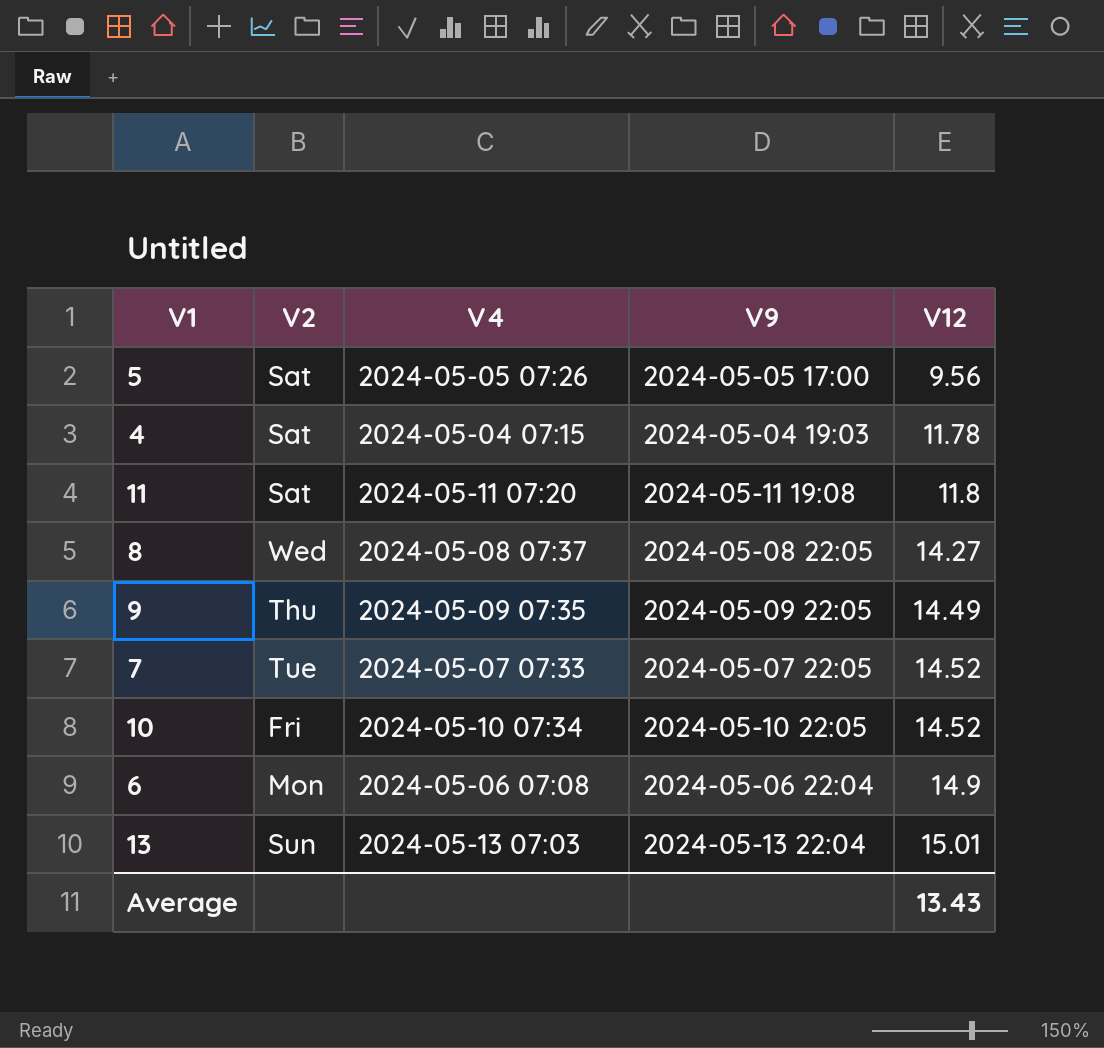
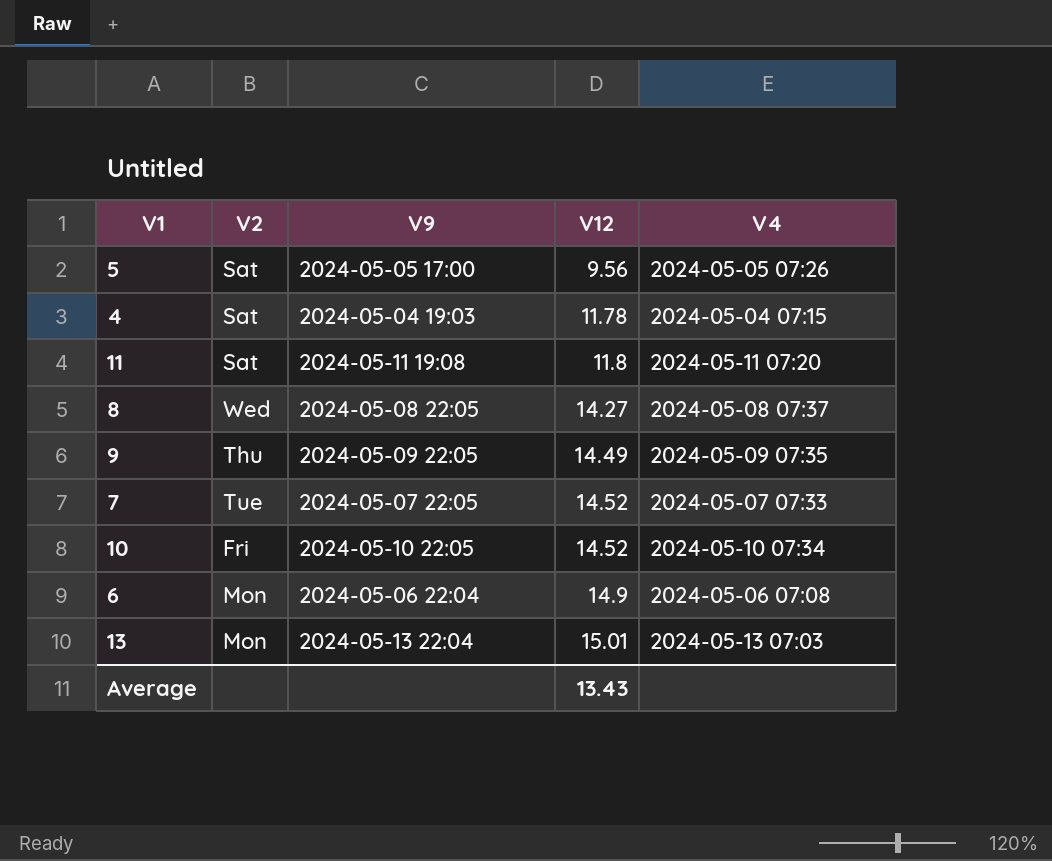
column V4 | position: 3 -> 5
13 | V2: Sun -> Mon

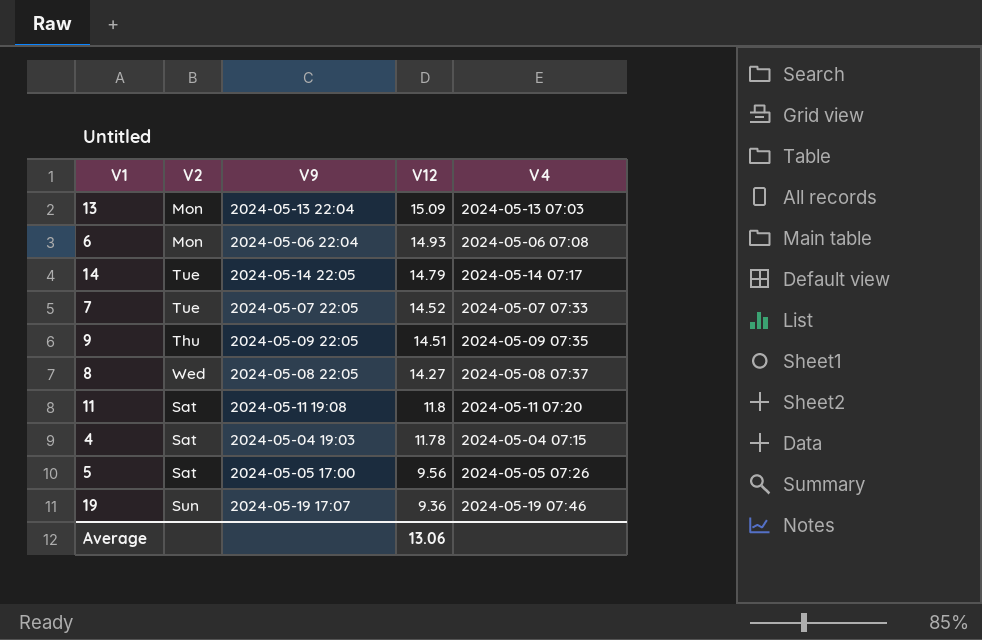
row order: V12 ascending -> V12 descending
row 10: Fri | 2024-05-10 22:05 | 14.52 | 2024-05-10 07:34 -> none
13 | V12: 15.01 -> 15.09
6 | V12: 14.9 -> 14.93
row 14: none -> Tue | 2024-05-14 22:05 | 14.79 | 2024-05-14 07:17
9 | V12: 14.49 -> 14.51
row 19: none -> Sun | 2024-05-19 17:07 | 9.36 | 2024-05-19 07:46
Average | V12: 13.43 -> 13.06

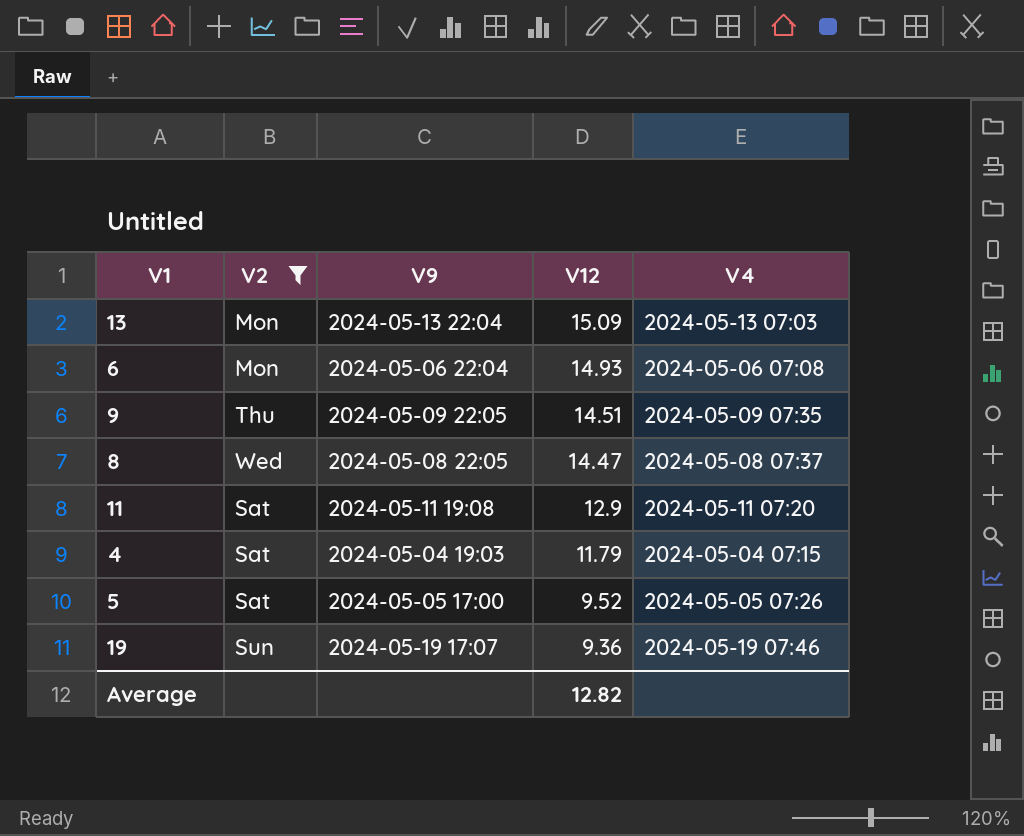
filter: none -> V2 != Tue
8 | V12: 14.27 -> 14.47
11 | V12: 11.8 -> 12.9
4 | V12: 11.78 -> 11.79
5 | V12: 9.56 -> 9.52
Average | V12: 13.06 -> 12.82

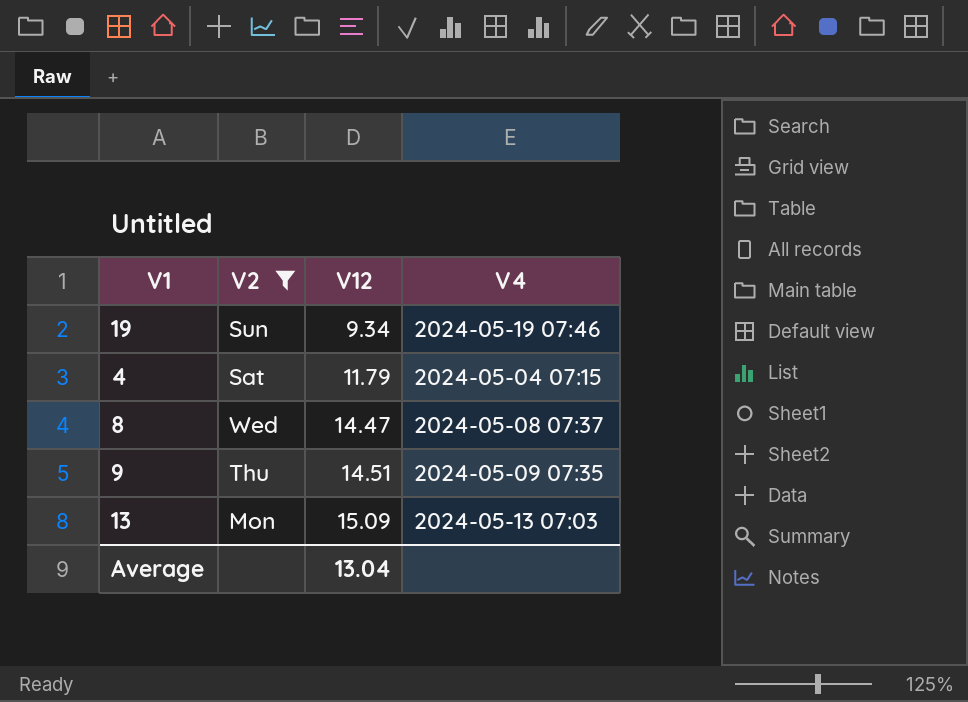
row order: V12 descending -> V12 ascending
column V9 | position: 3 -> none
row 6: Mon | 2024-05-06 22:04 | 14.93 | 2024-05-06 07:08 -> none
row 11: Sat | 2024-05-11 19:08 | 12.9 | 2024-05-11 07:20 -> none
row 5: Sat | 2024-05-05 17:00 | 9.52 | 2024-05-05 07:26 -> none
19 | V12: 9.36 -> 9.34
Average | V12: 12.82 -> 13.04

